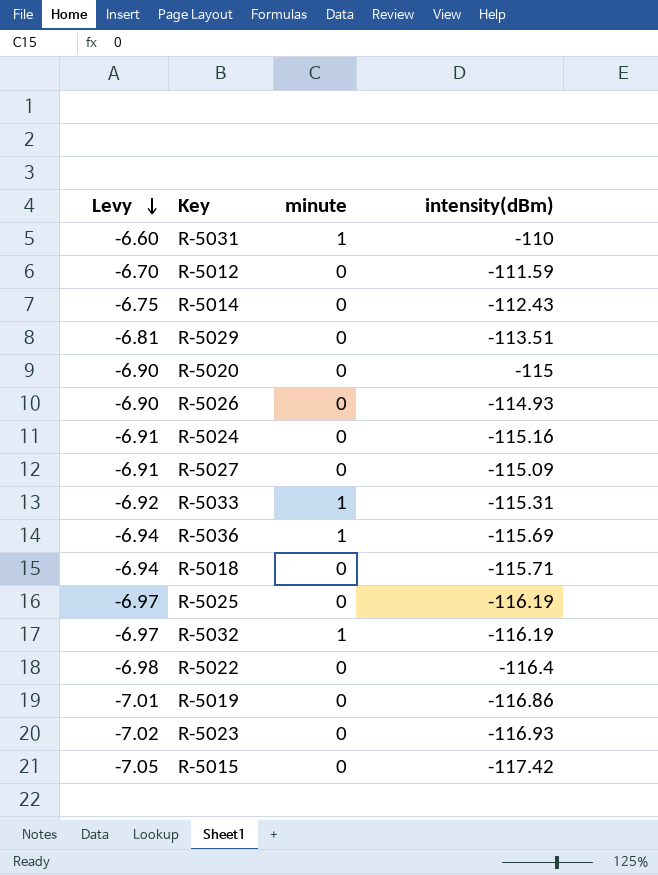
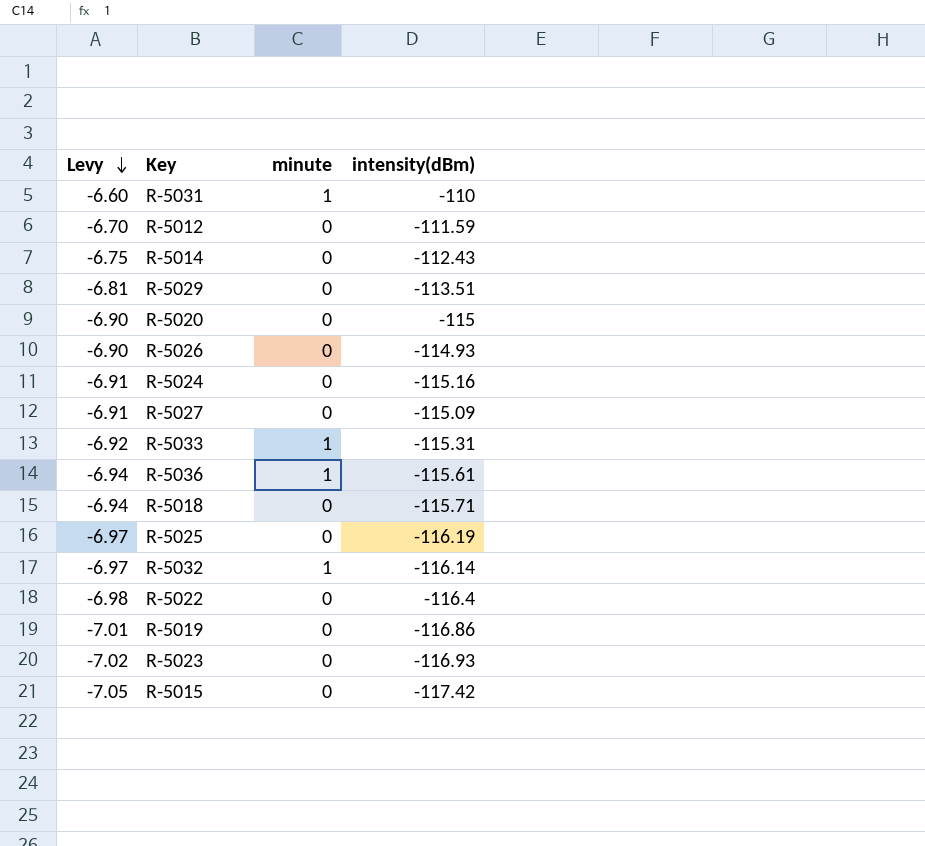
R-5036 | intensity(dBm): -115.69 -> -115.61
R-5032 | intensity(dBm): -116.19 -> -116.14

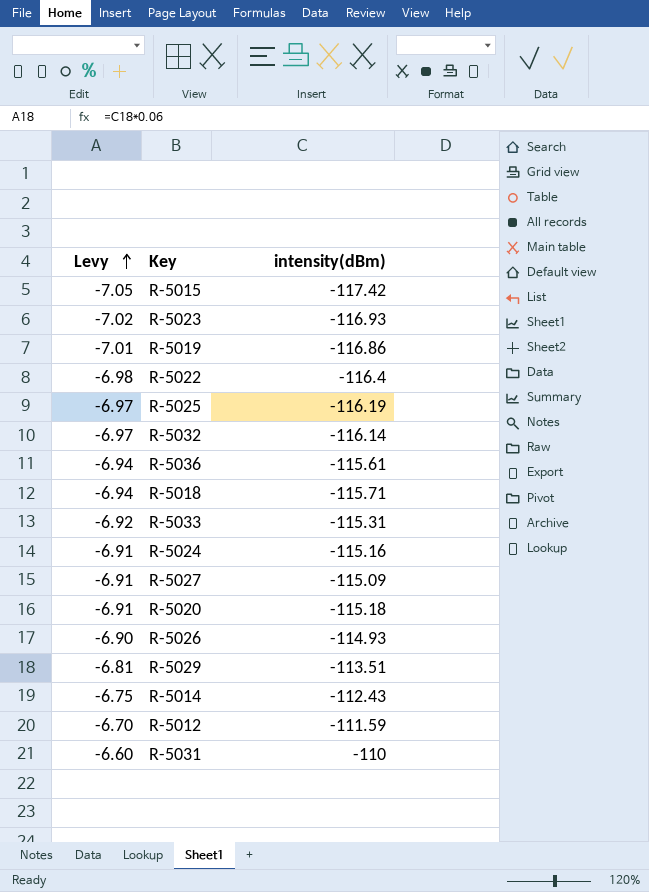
row order: Levy descending -> Levy ascending
column minute | position: 3 -> none
R-5020 | Levy: -6.90 -> -6.91
R-5020 | intensity(dBm): -115 -> -115.18

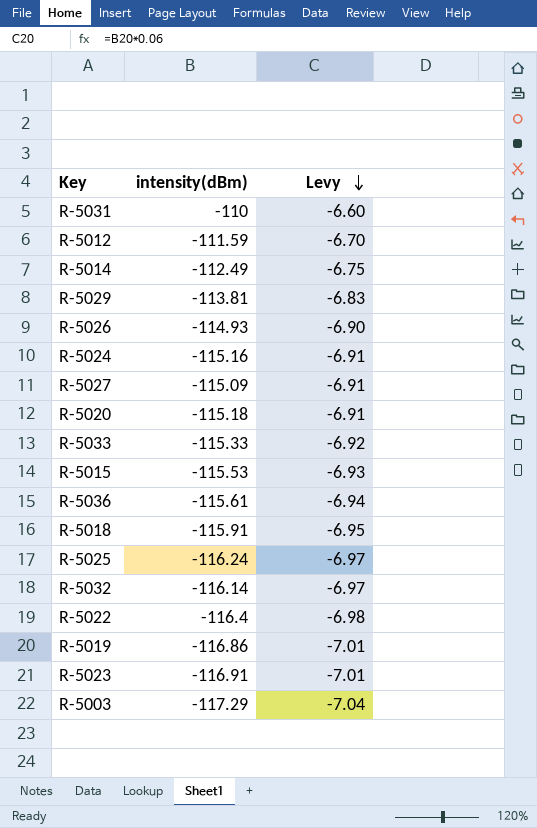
row order: Levy ascending -> Levy descending
column Levy | position: 1 -> 3
R-5014 | intensity(dBm): -112.43 -> -112.49
R-5029 | intensity(dBm): -113.51 -> -113.81
R-5029 | Levy: -6.81 -> -6.83
R-5033 | intensity(dBm): -115.31 -> -115.33
R-5015 | intensity(dBm): -117.42 -> -115.53
R-5015 | Levy: -7.05 -> -6.93
R-5018 | intensity(dBm): -115.71 -> -115.91
R-5018 | Levy: -6.94 -> -6.95
R-5025 | intensity(dBm): -116.19 -> -116.24
R-5023 | intensity(dBm): -116.93 -> -116.91
R-5023 | Levy: -7.02 -> -7.01
row R-5003: none -> -117.29 | -7.04

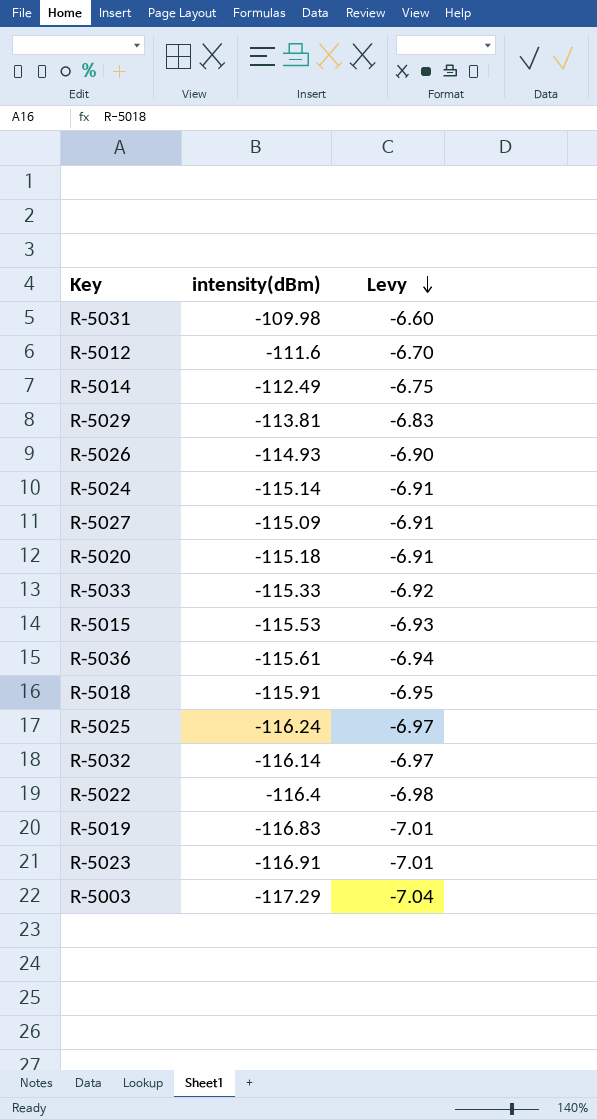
R-5031 | intensity(dBm): -110 -> -109.98
R-5012 | intensity(dBm): -111.59 -> -111.6
R-5024 | intensity(dBm): -115.16 -> -115.14
R-5019 | intensity(dBm): -116.86 -> -116.83

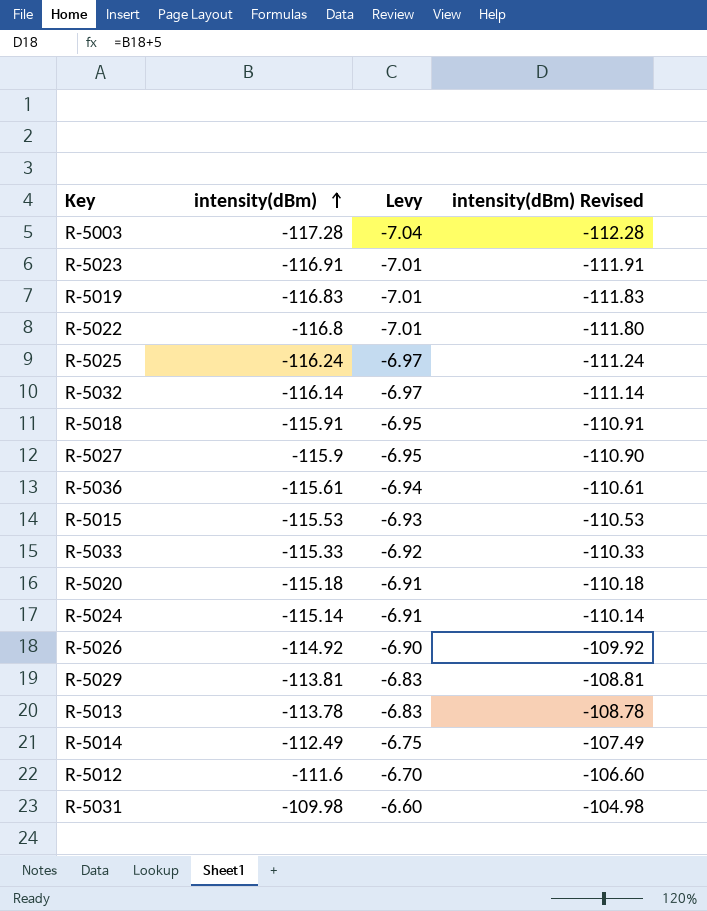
row order: Levy descending -> intensity(dBm) ascending
column intensity(dBm) Revised | formula: none -> [intensity(dBm)] + 5
R-5003 | intensity(dBm): -117.29 -> -117.28
R-5022 | intensity(dBm): -116.4 -> -116.8
R-5022 | Levy: -6.98 -> -7.01
R-5027 | intensity(dBm): -115.09 -> -115.9
R-5027 | Levy: -6.91 -> -6.95
R-5026 | intensity(dBm): -114.93 -> -114.92
row R-5013: none -> -113.78 | -6.83 | -108.78

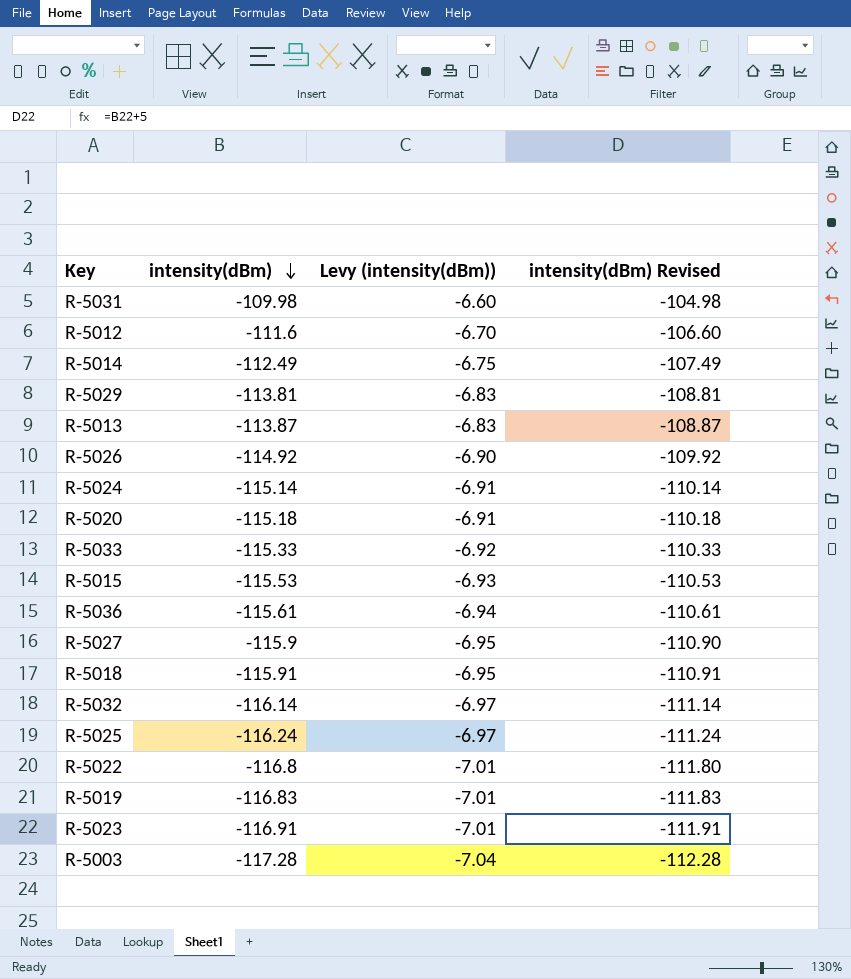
row order: intensity(dBm) ascending -> intensity(dBm) descending
column name: Levy -> Levy (intensity(dBm))
R-5013 | intensity(dBm): -113.78 -> -113.87
R-5013 | intensity(dBm) Revised: -108.78 -> -108.87

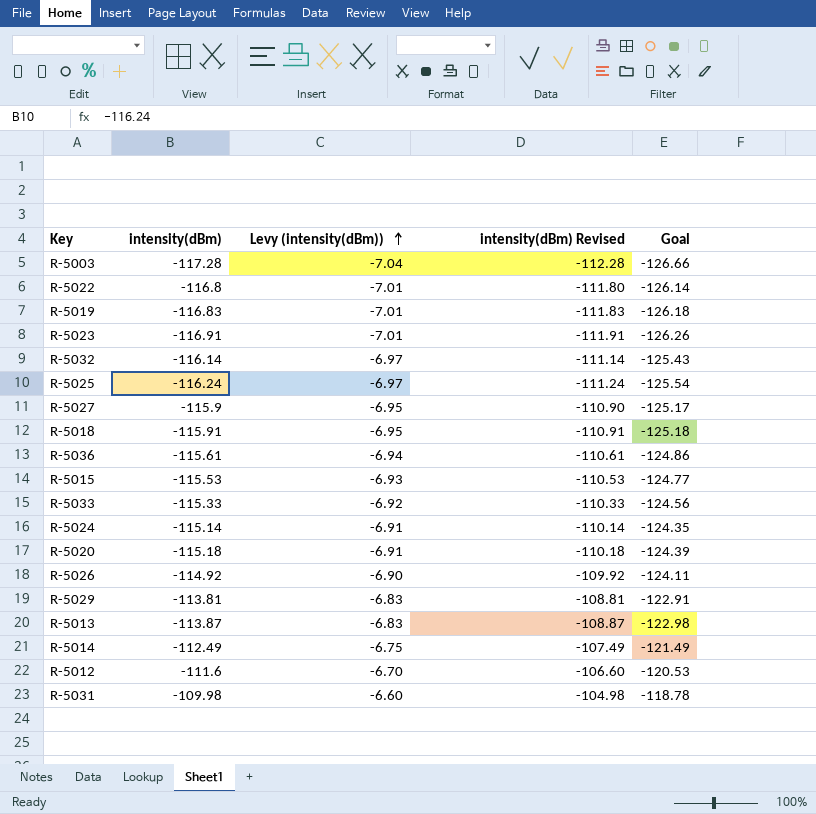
row order: intensity(dBm) descending -> Levy (intensity(dBm)) ascending
column Goal | formula: none -> [intensity(dBm)] * 1.08

